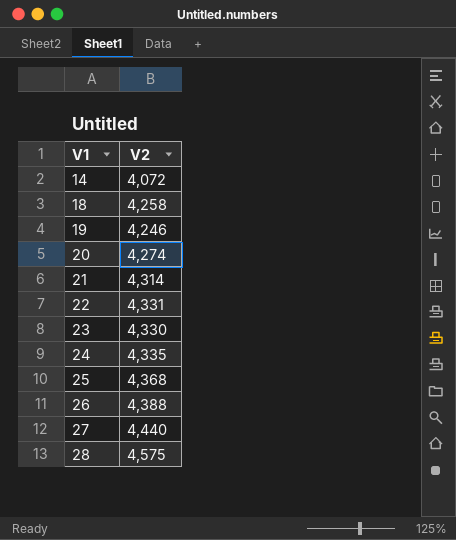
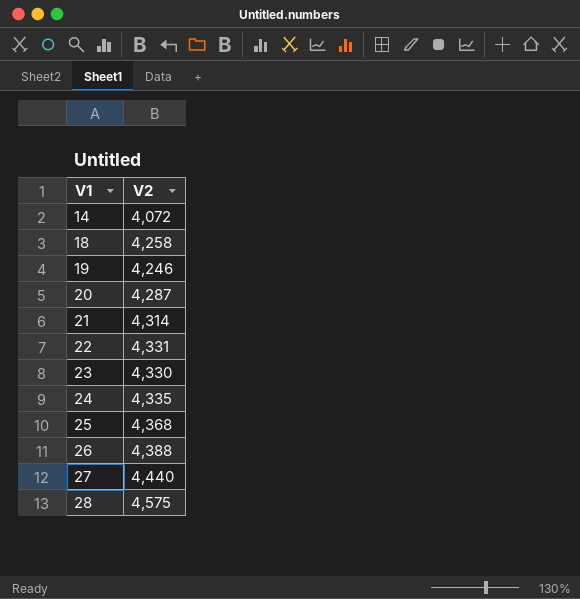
20 | V2: 4,274 -> 4,287

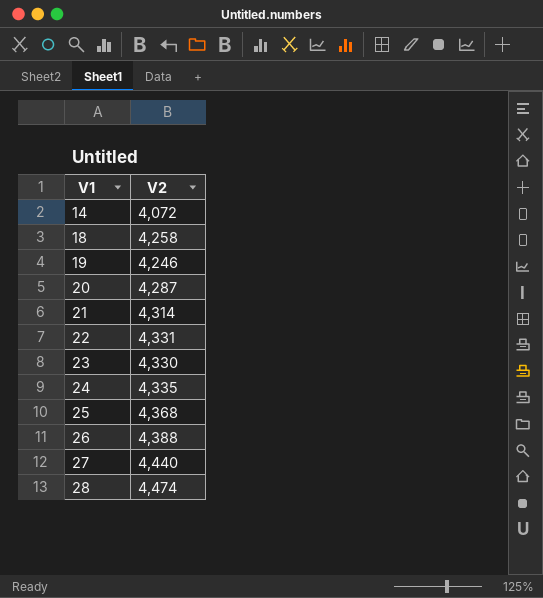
28 | V2: 4,575 -> 4,474

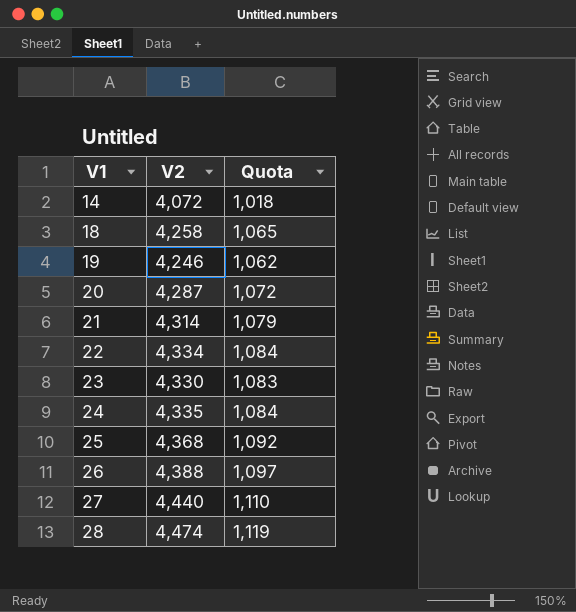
column Quota | formula: none -> [V2] * 0.25
22 | V2: 4,331 -> 4,334

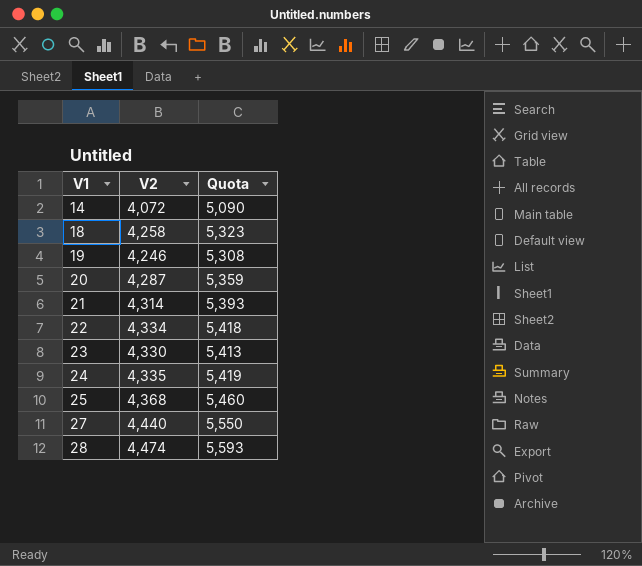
column Quota | formula: [V2] * 0.25 -> [V2] * 1.25
row 26: 4,388 | 1,097 -> none

